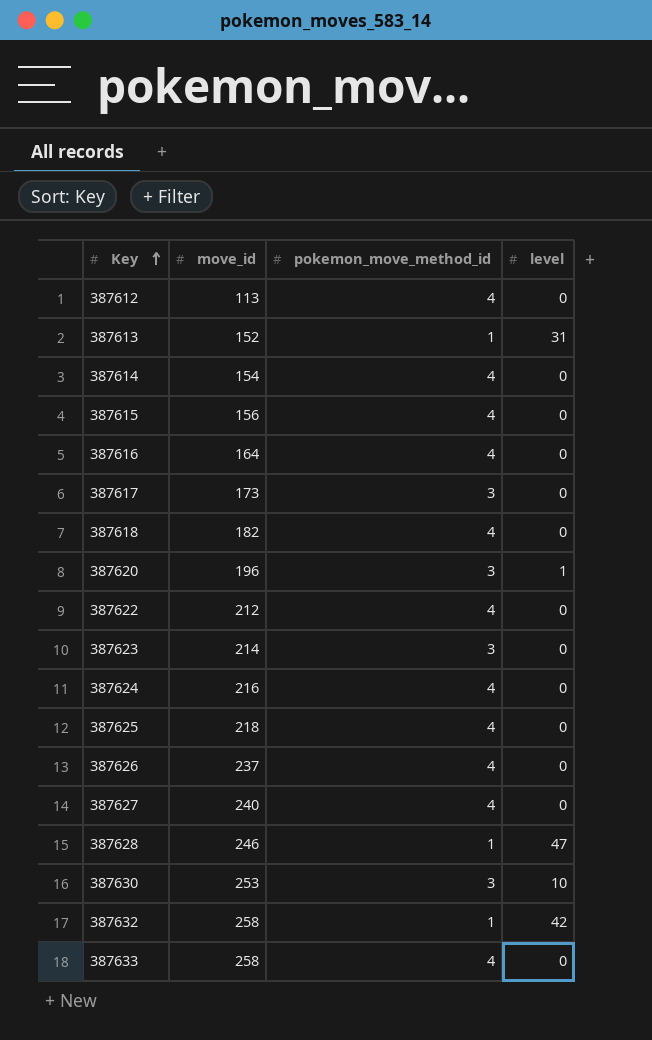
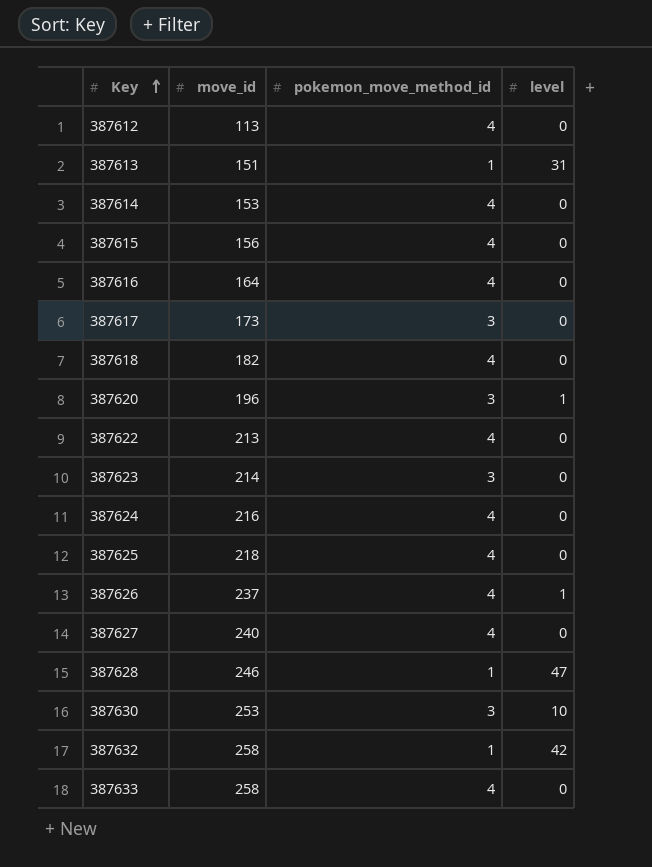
387613 | move_id: 152 -> 151
387614 | move_id: 154 -> 153
387622 | move_id: 212 -> 213
387626 | level: 0 -> 1

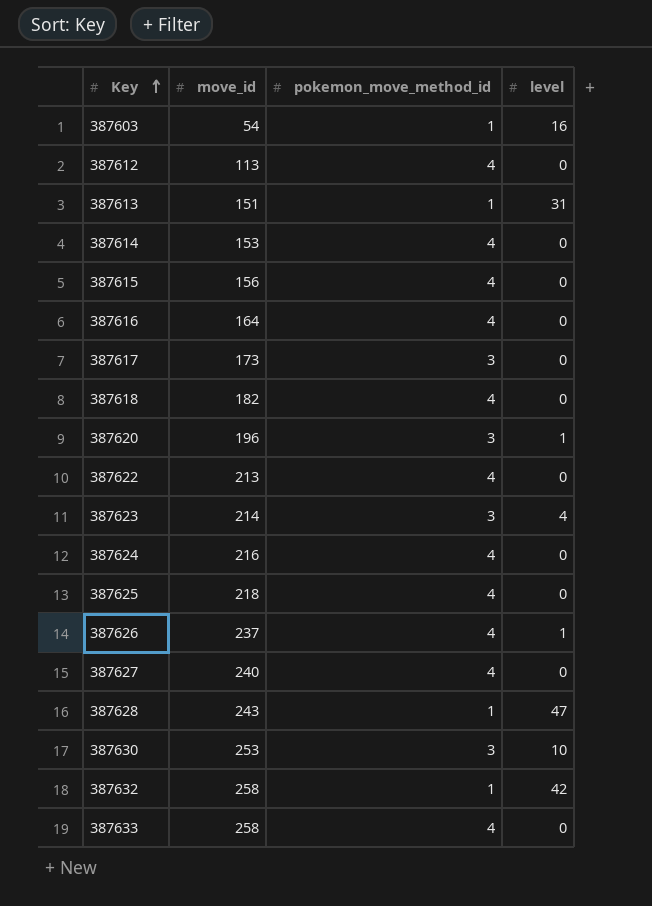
row 387603: none -> 54 | 1 | 16
387623 | level: 0 -> 4
387628 | move_id: 246 -> 243

